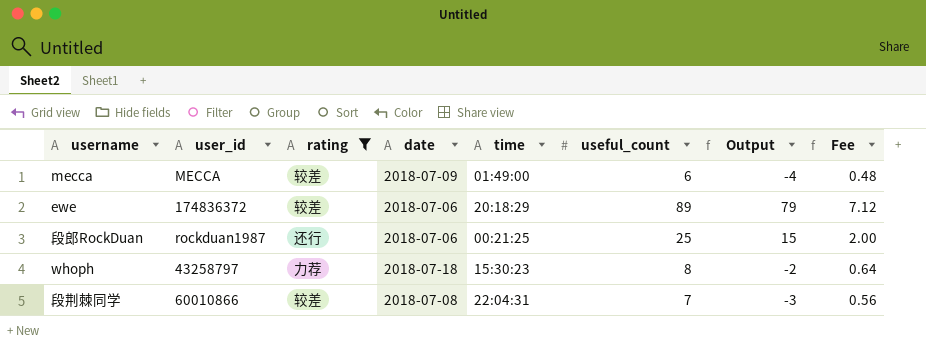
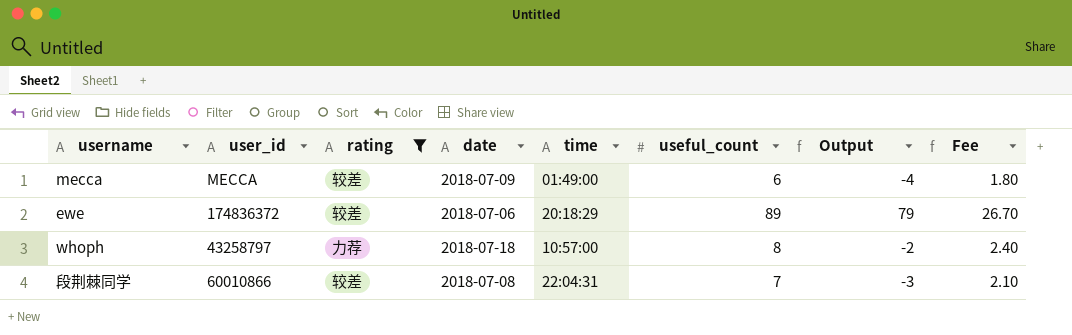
column Fee | formula: [useful_count] * 0.08 -> [useful_count] * 0.3
row 段郎RockDuan: rockduan1987 | 还行 | 2018-07-06 | 00:21:25 | 25 | 15 | 2.00 -> none
whoph | time: 15:30:23 -> 10:57:00

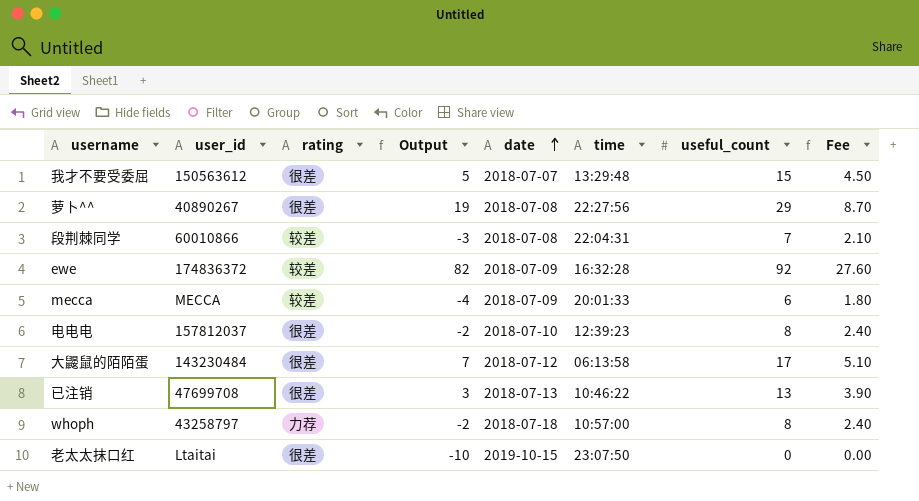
filter: rating != 很差 -> none
row order: none -> date ascending
column Output | position: 7 -> 4
ewe | Output: 79 -> 82
ewe | date: 2018-07-06 -> 2018-07-09
ewe | time: 20:18:29 -> 16:32:28
ewe | useful_count: 89 -> 92
ewe | Fee: 26.70 -> 27.60
mecca | time: 01:49:00 -> 20:01:33

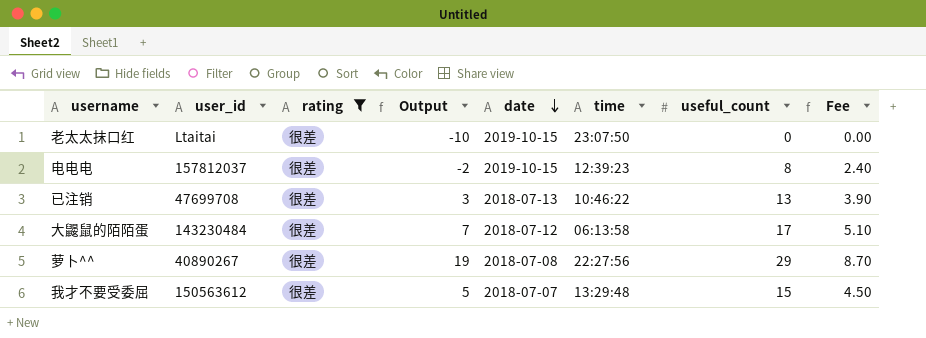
filter: none -> rating = 很差
row order: date ascending -> date descending
电电电 | date: 2018-07-10 -> 2019-10-15

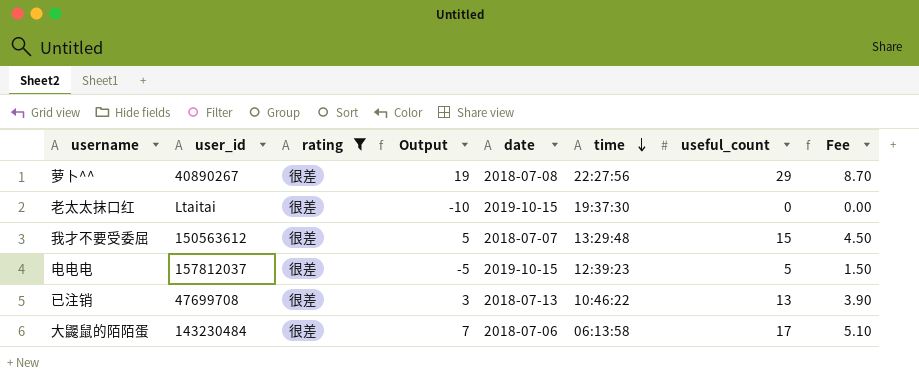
row order: date descending -> time descending
老太太抹口红 | time: 23:07:50 -> 19:37:30
电电电 | Output: -2 -> -5
电电电 | useful_count: 8 -> 5
电电电 | Fee: 2.40 -> 1.50
大鼹鼠的陌陌蛋 | date: 2018-07-12 -> 2018-07-06

